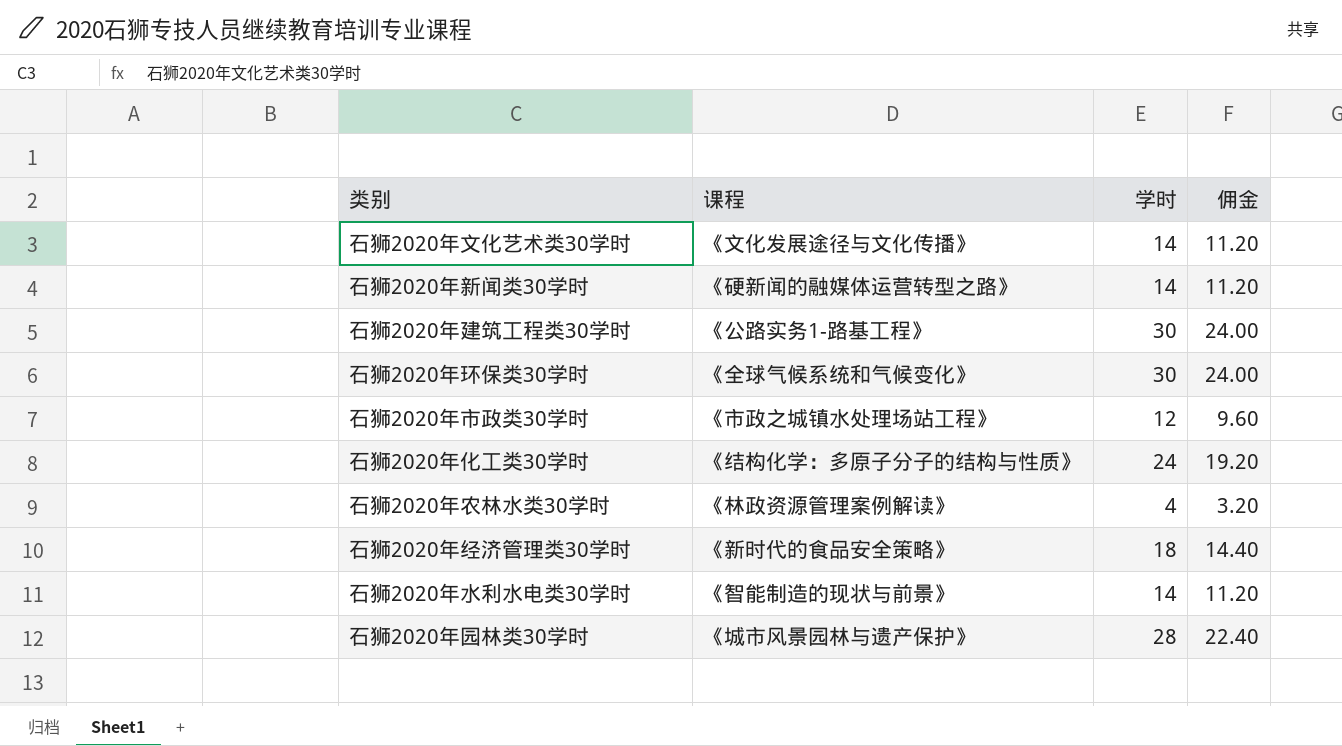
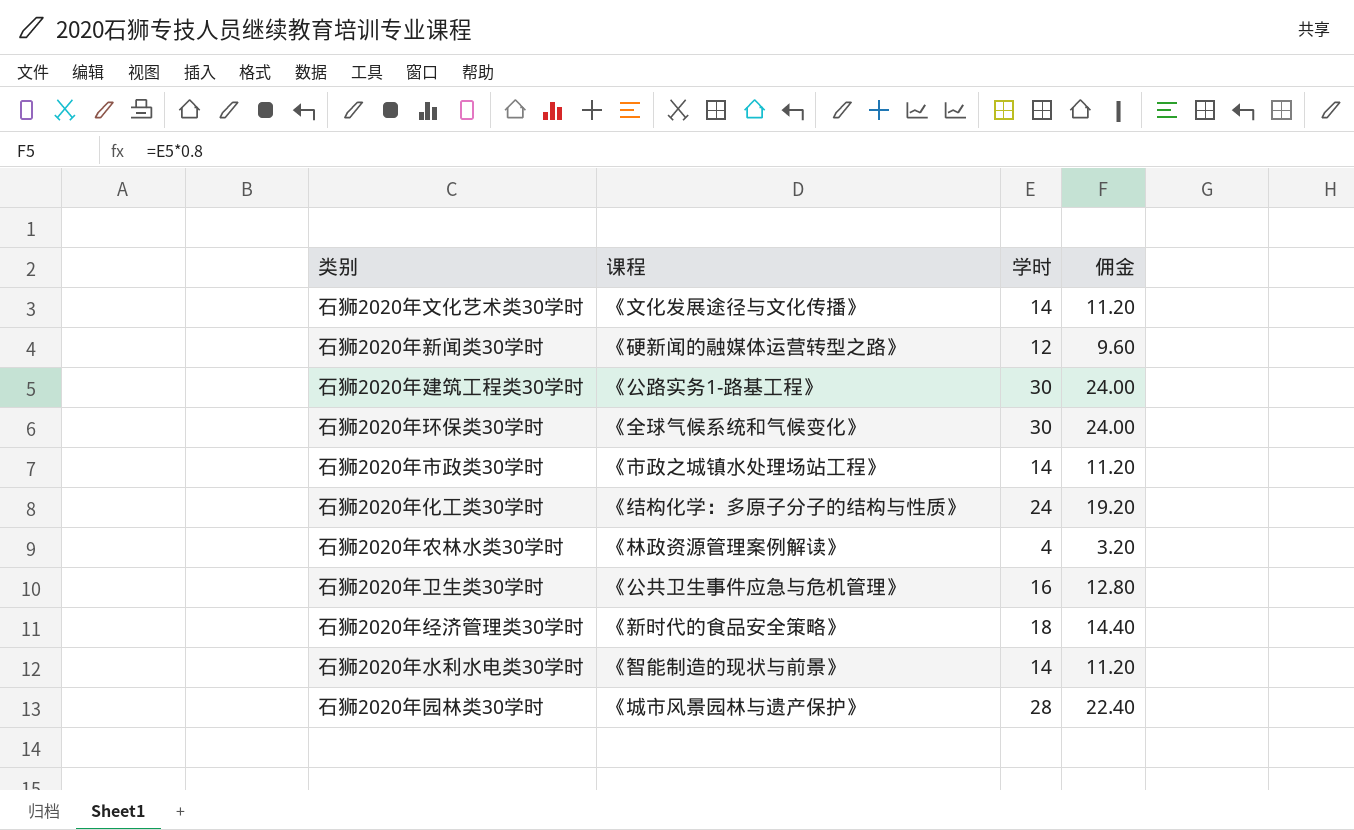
石狮2020年新闻类30学时 | 学时: 14 -> 12
石狮2020年新闻类30学时 | 佣金: 11.20 -> 9.60
石狮2020年市政类30学时 | 学时: 12 -> 14
石狮2020年市政类30学时 | 佣金: 9.60 -> 11.20
row 石狮2020年卫生类30学时: none -> 《公共卫生事件应急与危机管理》 | 16 | 12.80

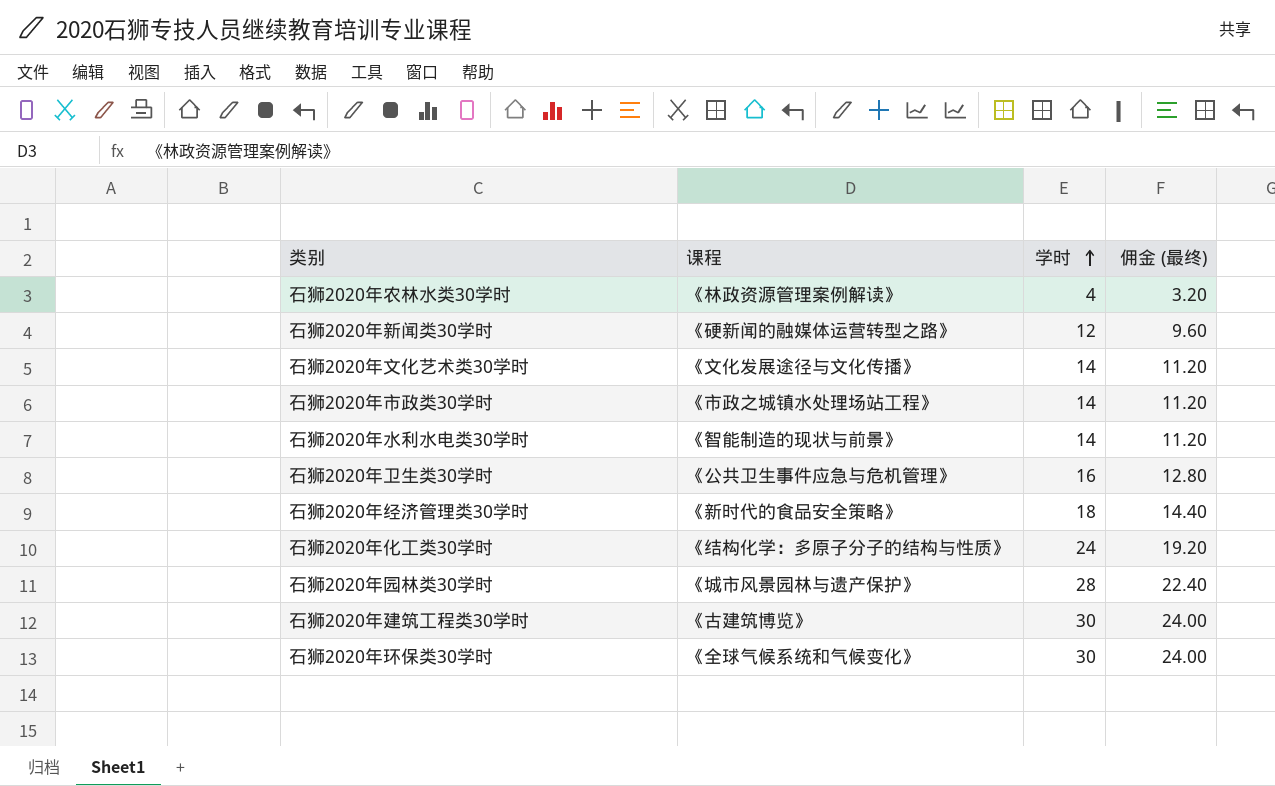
row order: none -> 学时 ascending
column name: 佣金 -> 佣金 (最终)
石狮2020年建筑工程类30学时 | 课程: 《公路实务1-路基工程》 -> 《古建筑博览》

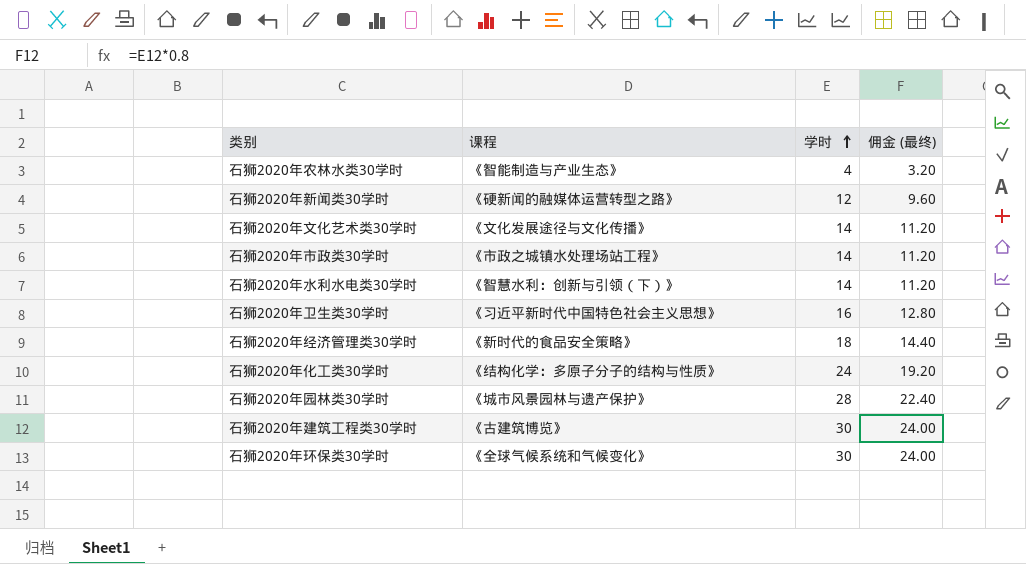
石狮2020年农林水类30学时 | 课程: 《林政资源管理案例解读》 -> 《智能制造与产业生态》
石狮2020年水利水电类30学时 | 课程: 《智能制造的现状与前景》 -> 《智慧水利：创新与引领（下）》
石狮2020年卫生类30学时 | 课程: 《公共卫生事件应急与危机管理》 -> 《习近平新时代中国特色社会主义思想》

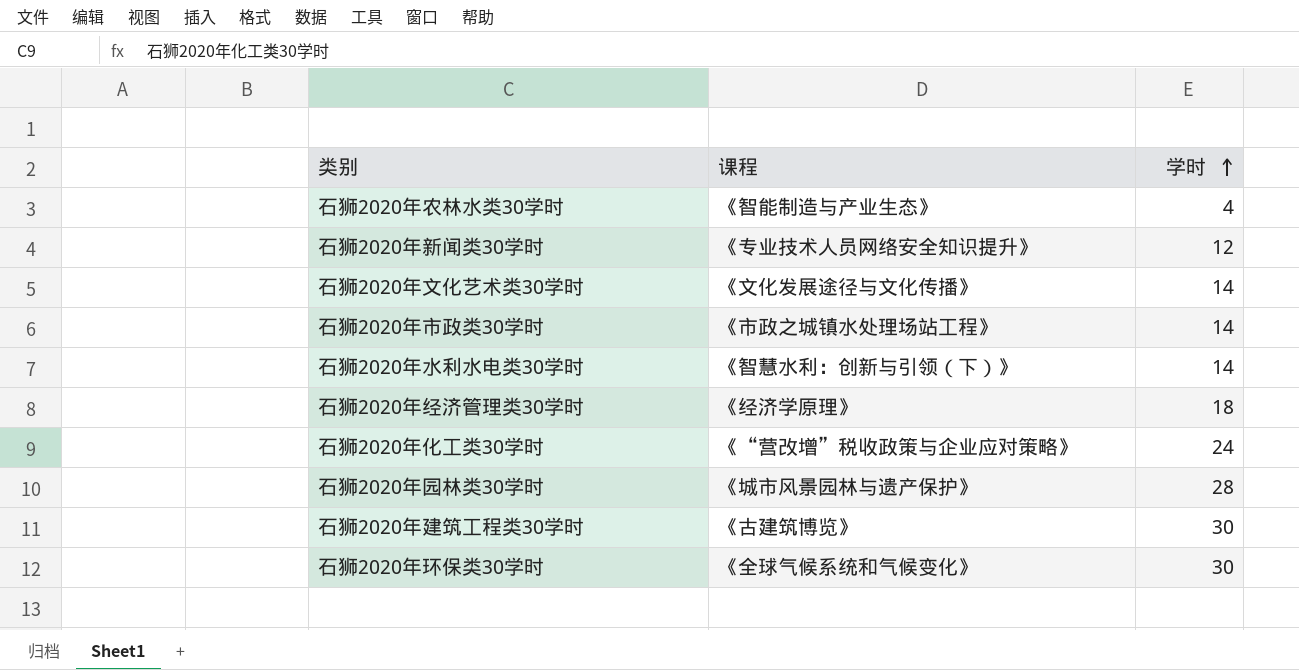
column 佣金 (最终) | formula: [学时] * 0.8 -> none
row 石狮2020年卫生类30学时: 《习近平新时代中国特色社会主义思想》 | 16 | 12.80 -> none
石狮2020年新闻类30学时 | 课程: 《硬新闻的融媒体运营转型之路》 -> 《专业技术人员网络安全知识提升》
石狮2020年经济管理类30学时 | 课程: 《新时代的食品安全策略》 -> 《经济学原理》
石狮2020年化工类30学时 | 课程: 《结构化学：多原子分子的结构与性质》 -> 《“营改增”税收政策与企业应对策略》

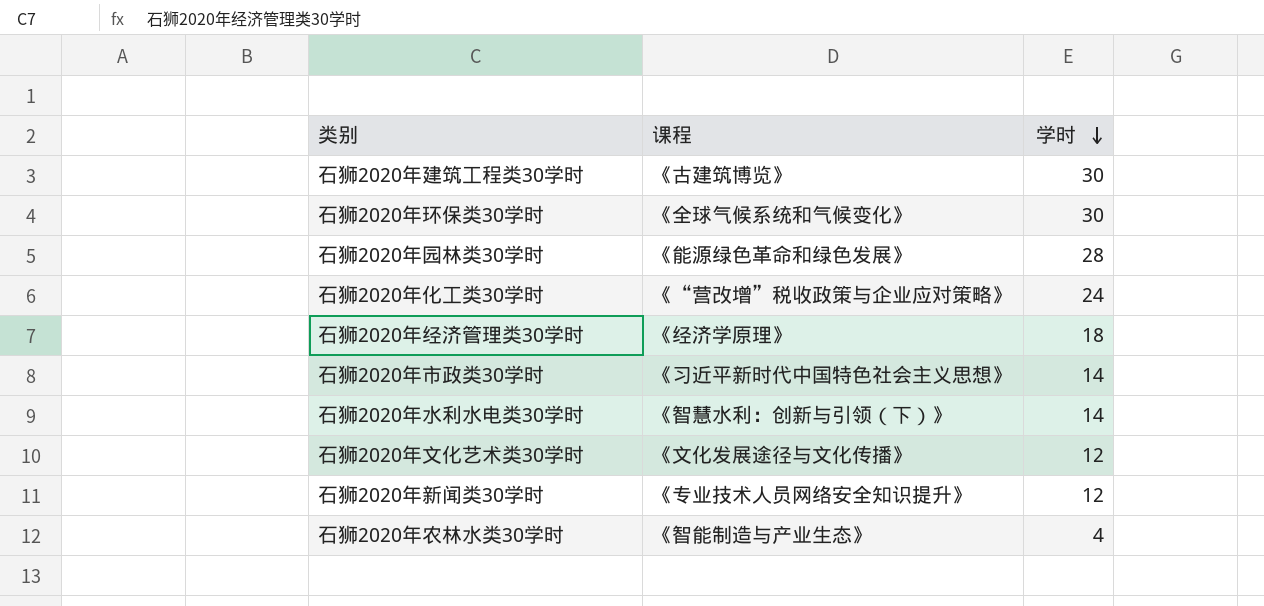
row order: 学时 ascending -> 学时 descending
石狮2020年园林类30学时 | 课程: 《城市风景园林与遗产保护》 -> 《能源绿色革命和绿色发展》
石狮2020年市政类30学时 | 课程: 《市政之城镇水处理场站工程》 -> 《习近平新时代中国特色社会主义思想》
石狮2020年文化艺术类30学时 | 学时: 14 -> 12

